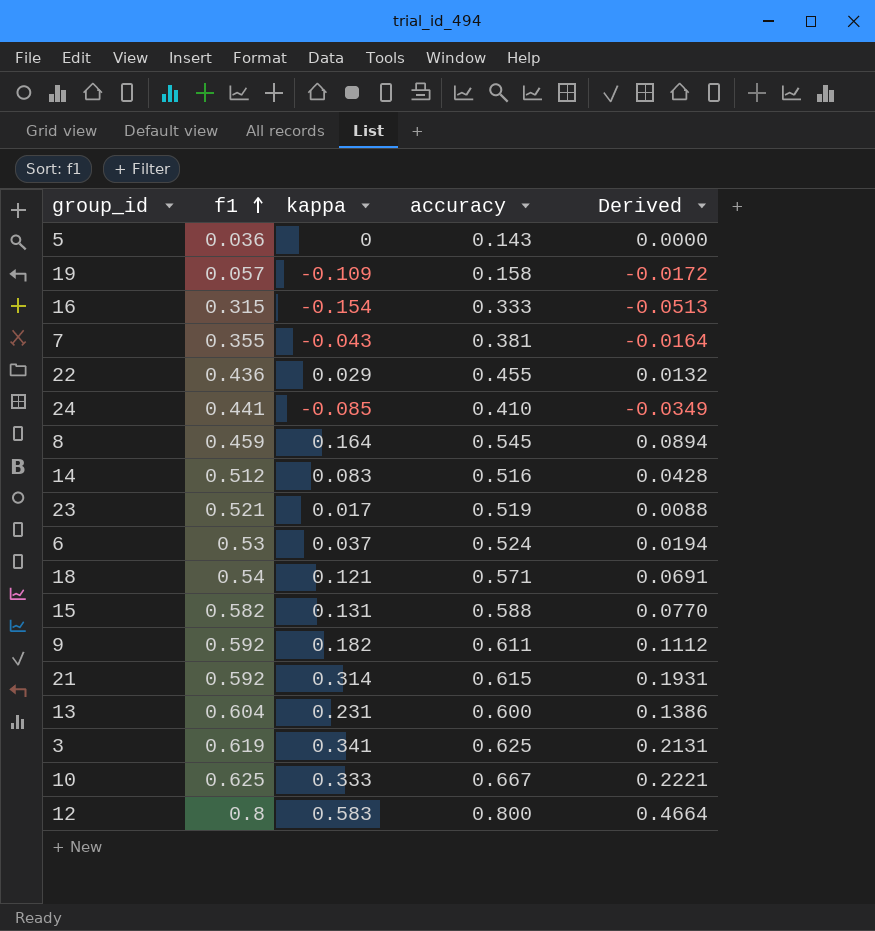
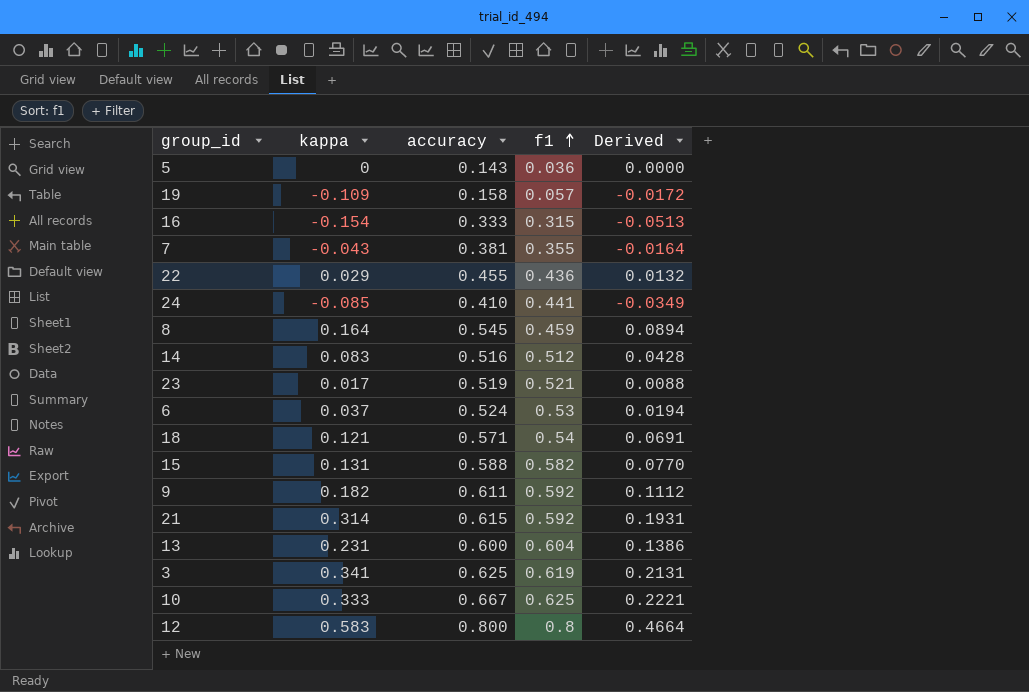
column f1 | position: 2 -> 4

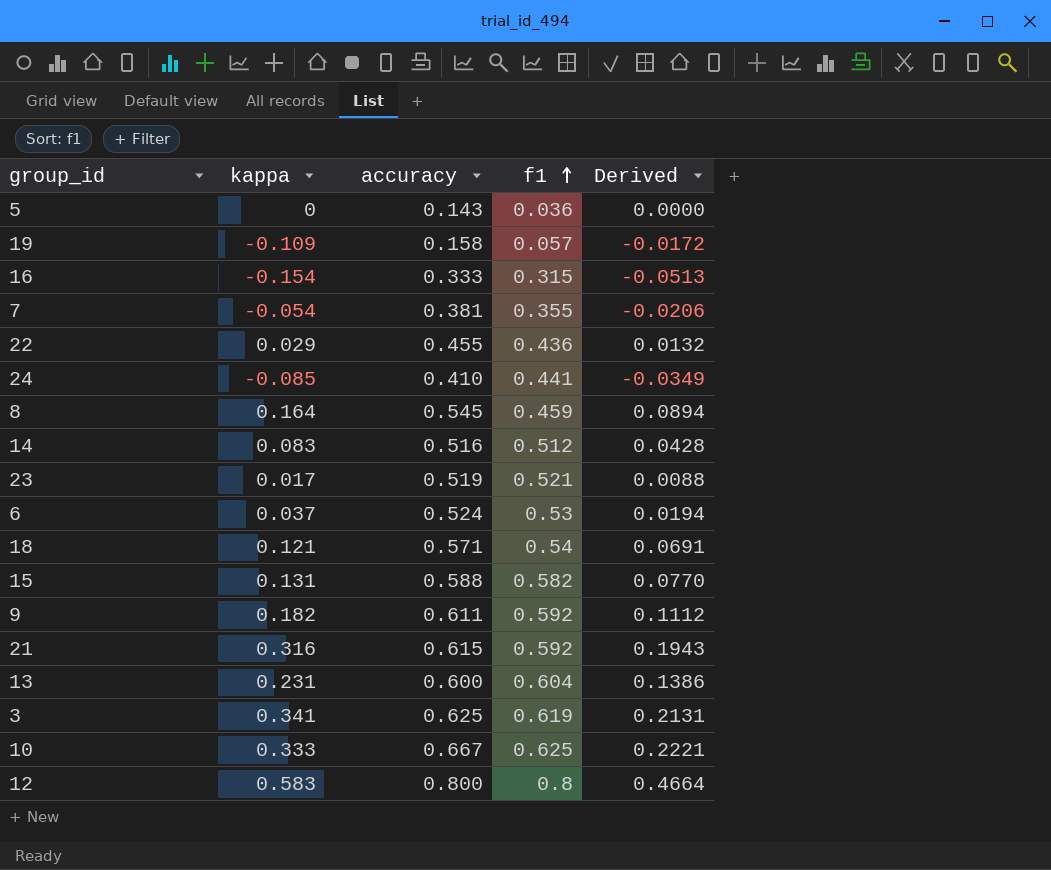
7 | kappa: -0.043 -> -0.054
7 | Derived: -0.0164 -> -0.0206
21 | kappa: 0.314 -> 0.316
21 | Derived: 0.1931 -> 0.1943

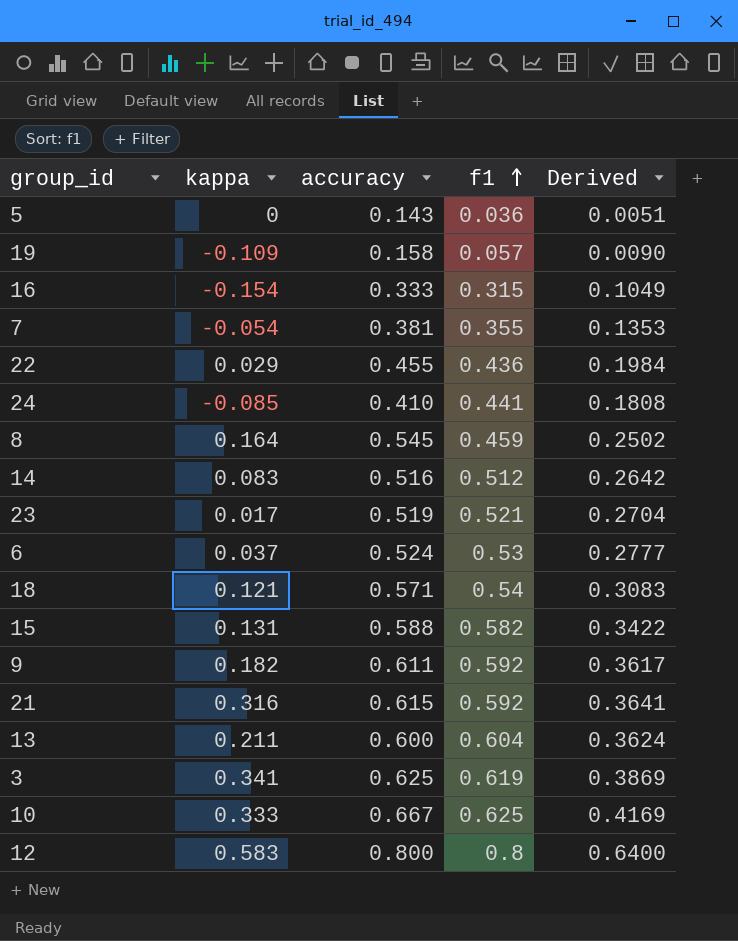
column Derived | formula: [kappa] * [accuracy] -> [accuracy] * [f1]
13 | kappa: 0.231 -> 0.211

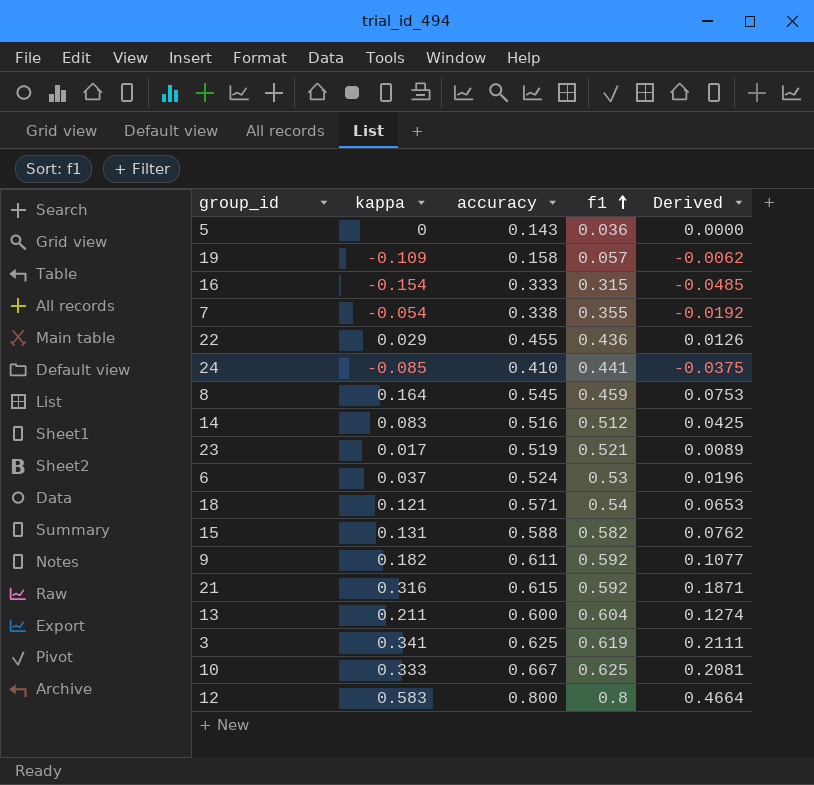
column Derived | formula: [accuracy] * [f1] -> [kappa] * [f1]
7 | accuracy: 0.381 -> 0.338

